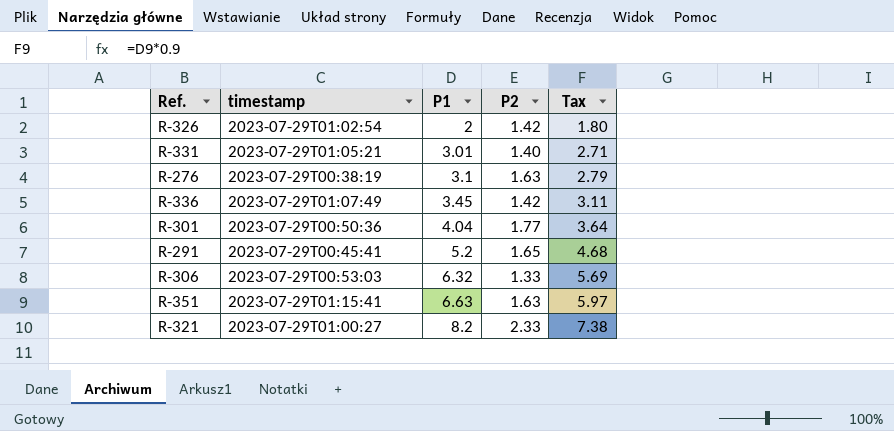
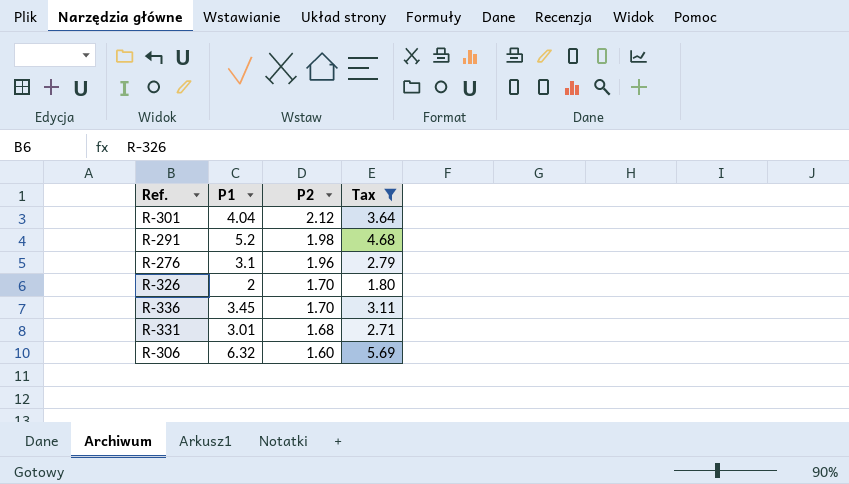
filter: none -> Tax <= 5.69
row order: P1 ascending -> P2 descending
column timestamp | position: 2 -> none
R-301 | P2: 1.77 -> 2.12
R-291 | P2: 1.65 -> 1.98
R-276 | P2: 1.63 -> 1.96
R-326 | P2: 1.42 -> 1.70
R-336 | P2: 1.42 -> 1.70
R-331 | P2: 1.40 -> 1.68
R-306 | P2: 1.33 -> 1.60

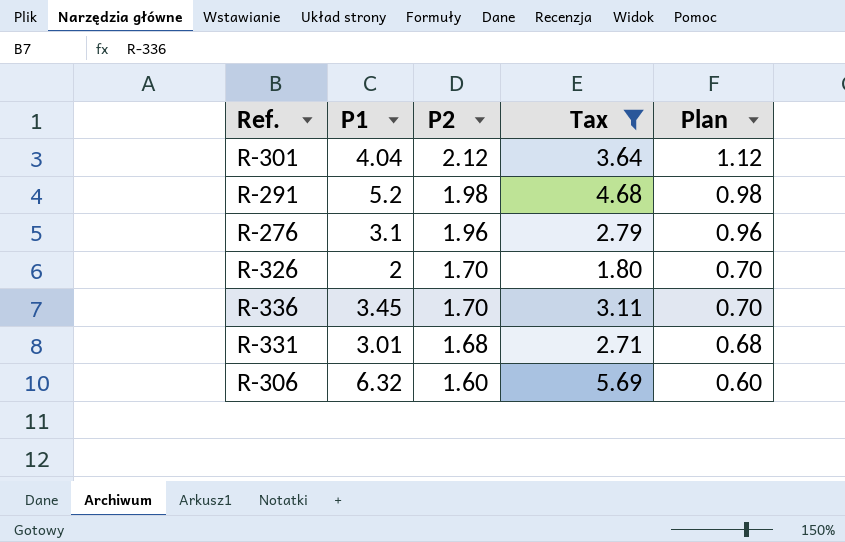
column Plan | formula: none -> [P2] - 1

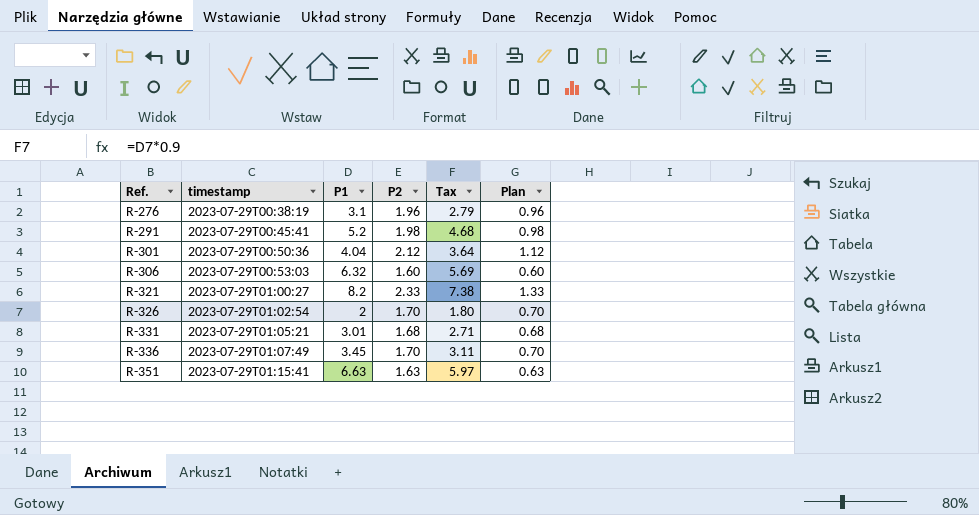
filter: Tax <= 5.69 -> none
row order: P2 descending -> Ref. ascending
column timestamp | position: none -> 2

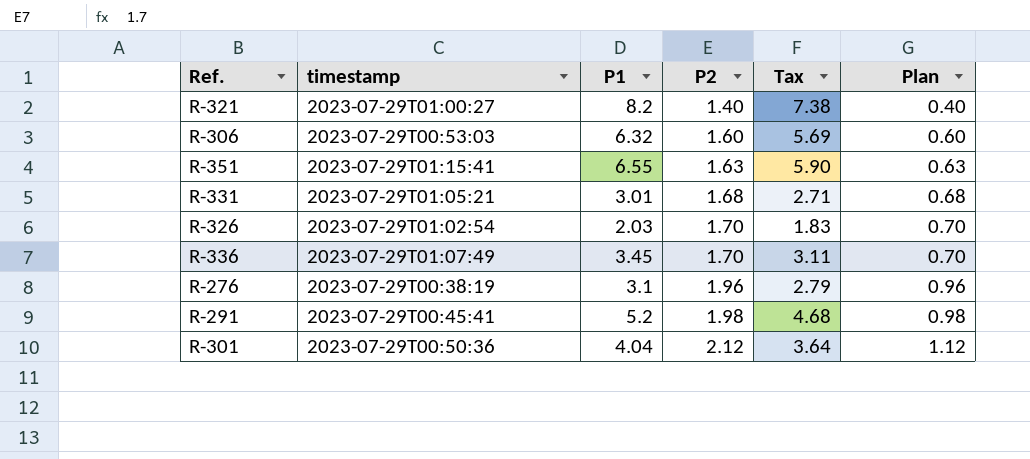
row order: Ref. ascending -> P2 ascending
R-321 | P2: 2.33 -> 1.40
R-321 | Plan: 1.33 -> 0.40
R-351 | P1: 6.63 -> 6.55
R-351 | Tax: 5.97 -> 5.90
R-326 | P1: 2 -> 2.03
R-326 | Tax: 1.80 -> 1.83

